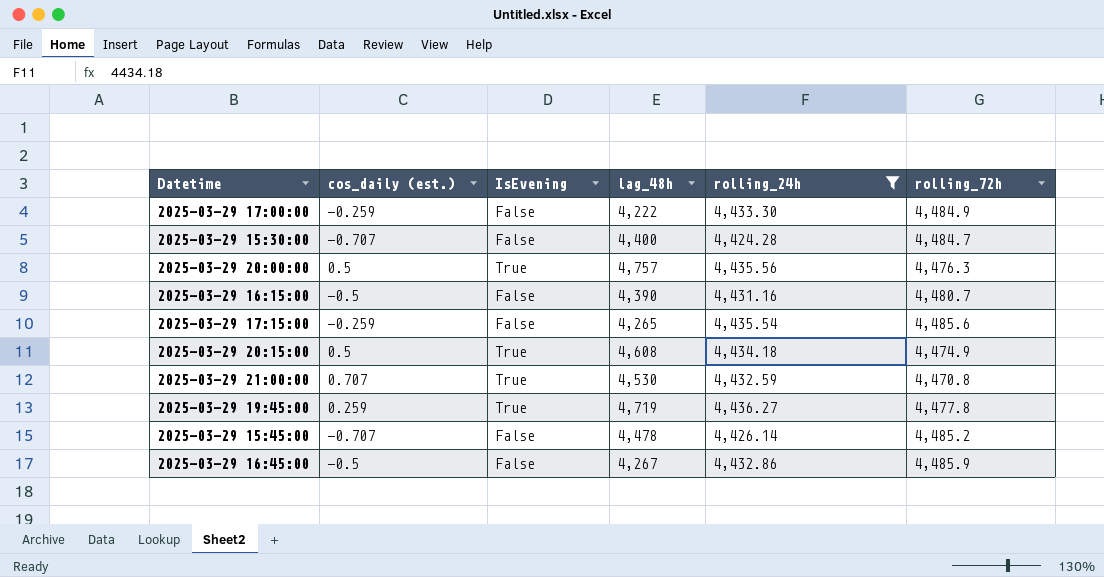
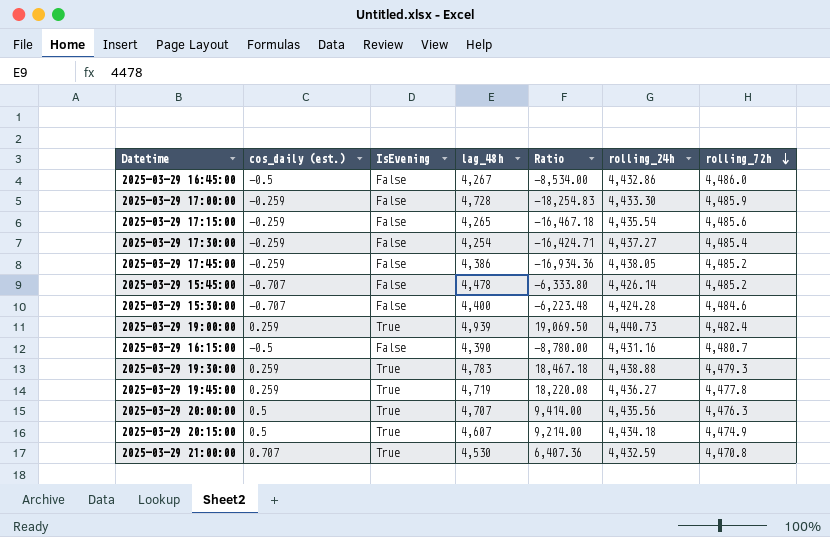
filter: rolling_24h <= 4,436.27 -> none
row order: none -> rolling_72h descending
column Ratio | formula: none -> [lag_48h] / [cos_daily (est.)]
2025-03-29 16:45:00 | rolling_72h: 4,485.9 -> 4,486.0
2025-03-29 17:00:00 | lag_48h: 4,222 -> 4,728
2025-03-29 17:00:00 | rolling_72h: 4,484.9 -> 4,485.9
2025-03-29 15:30:00 | rolling_72h: 4,484.7 -> 4,484.6
2025-03-29 20:00:00 | lag_48h: 4,757 -> 4,707
2025-03-29 20:15:00 | lag_48h: 4,608 -> 4,607

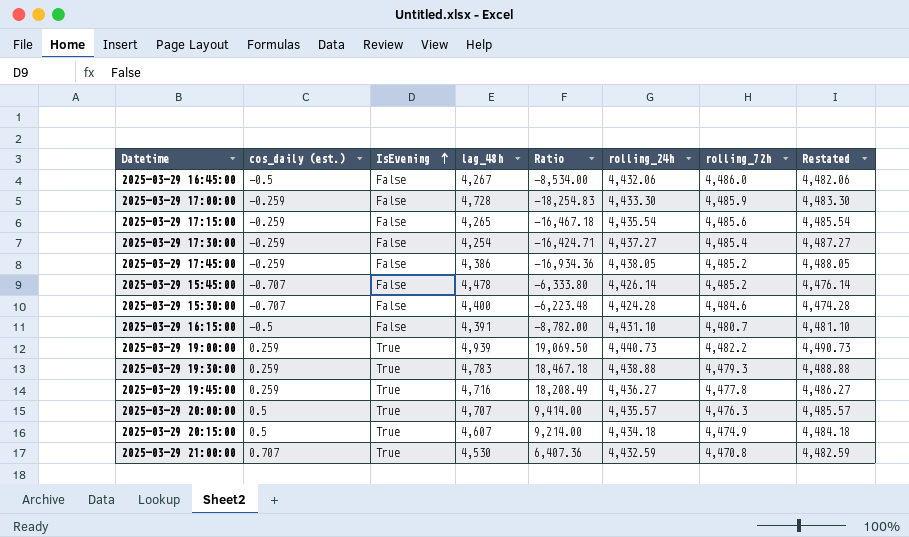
row order: rolling_72h descending -> IsEvening ascending
column Restated | formula: none -> [rolling_24h] + 50
2025-03-29 16:45:00 | rolling_24h: 4,432.86 -> 4,432.06
2025-03-29 16:15:00 | lag_48h: 4,390 -> 4,391
2025-03-29 16:15:00 | Ratio: -8,780.00 -> -8,782.00
2025-03-29 16:15:00 | rolling_24h: 4,431.16 -> 4,431.10
2025-03-29 19:00:00 | rolling_72h: 4,482.4 -> 4,482.2
2025-03-29 19:45:00 | lag_48h: 4,719 -> 4,716
2025-03-29 19:45:00 | Ratio: 18,220.08 -> 18,208.49
2025-03-29 20:00:00 | rolling_24h: 4,435.56 -> 4,435.57

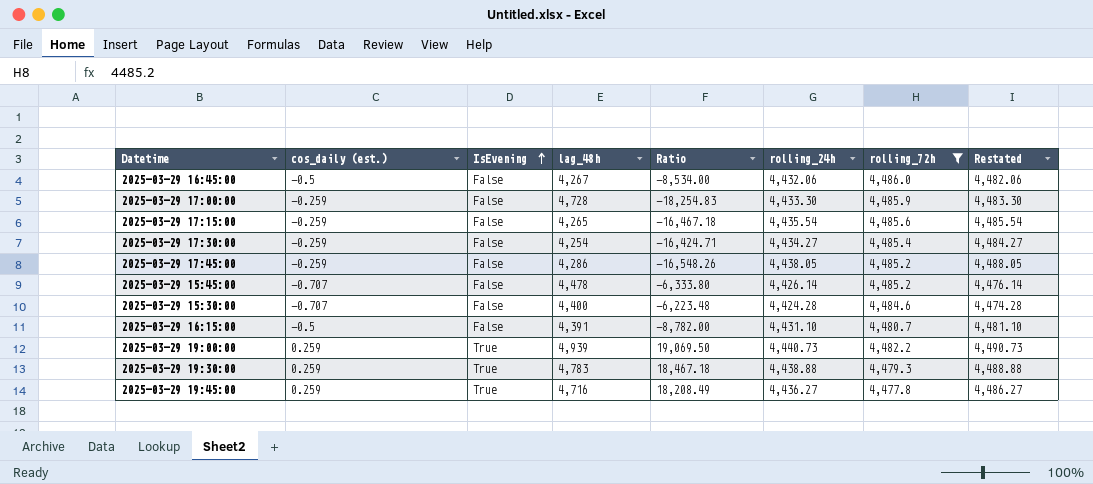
filter: none -> rolling_72h >= 4,477.8
2025-03-29 17:30:00 | rolling_24h: 4,437.27 -> 4,434.27
2025-03-29 17:30:00 | Restated: 4,487.27 -> 4,484.27
2025-03-29 17:45:00 | lag_48h: 4,386 -> 4,286
2025-03-29 17:45:00 | Ratio: -16,934.36 -> -16,548.26

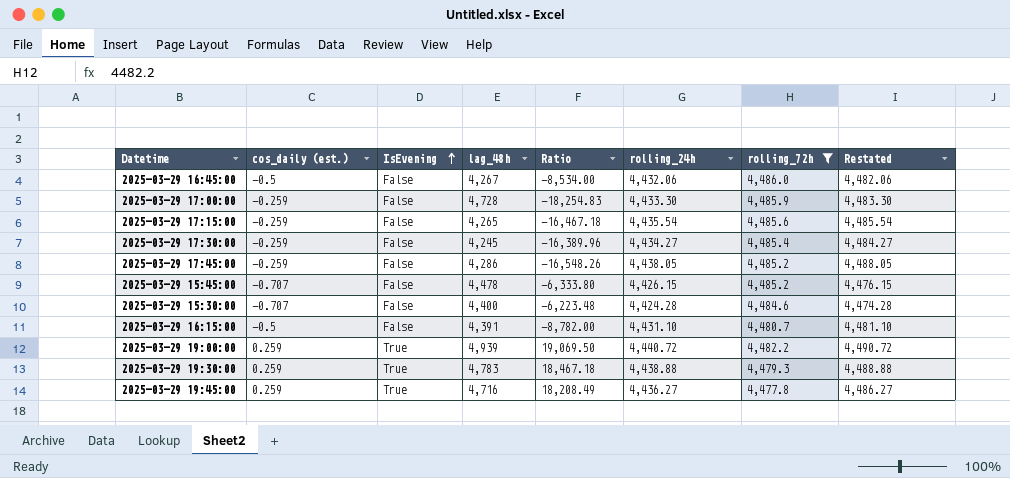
2025-03-29 17:30:00 | lag_48h: 4,254 -> 4,245
2025-03-29 17:30:00 | Ratio: -16,424.71 -> -16,389.96
2025-03-29 15:45:00 | rolling_24h: 4,426.14 -> 4,426.15
2025-03-29 15:45:00 | Restated: 4,476.14 -> 4,476.15
2025-03-29 19:00:00 | rolling_24h: 4,440.73 -> 4,440.72
2025-03-29 19:00:00 | Restated: 4,490.73 -> 4,490.72

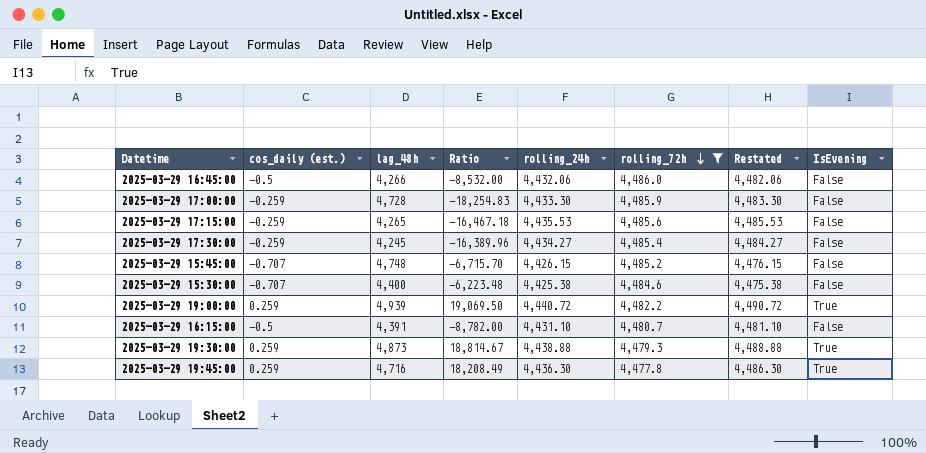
row order: IsEvening ascending -> rolling_72h descending
column IsEvening | position: 3 -> 8
row 2025-03-29 17:45:00: -0.259 | False | 4,286 | -16,548.26 | 4,438.05 | 4,485.2 | 4,488.05 -> none
2025-03-29 16:45:00 | lag_48h: 4,267 -> 4,266
2025-03-29 16:45:00 | Ratio: -8,534.00 -> -8,532.00
2025-03-29 17:15:00 | rolling_24h: 4,435.54 -> 4,435.53
2025-03-29 17:15:00 | Restated: 4,485.54 -> 4,485.53
2025-03-29 15:45:00 | lag_48h: 4,478 -> 4,748
2025-03-29 15:45:00 | Ratio: -6,333.80 -> -6,715.70
2025-03-29 15:30:00 | rolling_24h: 4,424.28 -> 4,425.38
2025-03-29 15:30:00 | Restated: 4,474.28 -> 4,475.38
2025-03-29 19:30:00 | lag_48h: 4,783 -> 4,873
2025-03-29 19:30:00 | Ratio: 18,467.18 -> 18,814.67
2025-03-29 19:45:00 | rolling_24h: 4,436.27 -> 4,436.30
2025-03-29 19:45:00 | Restated: 4,486.27 -> 4,486.30

